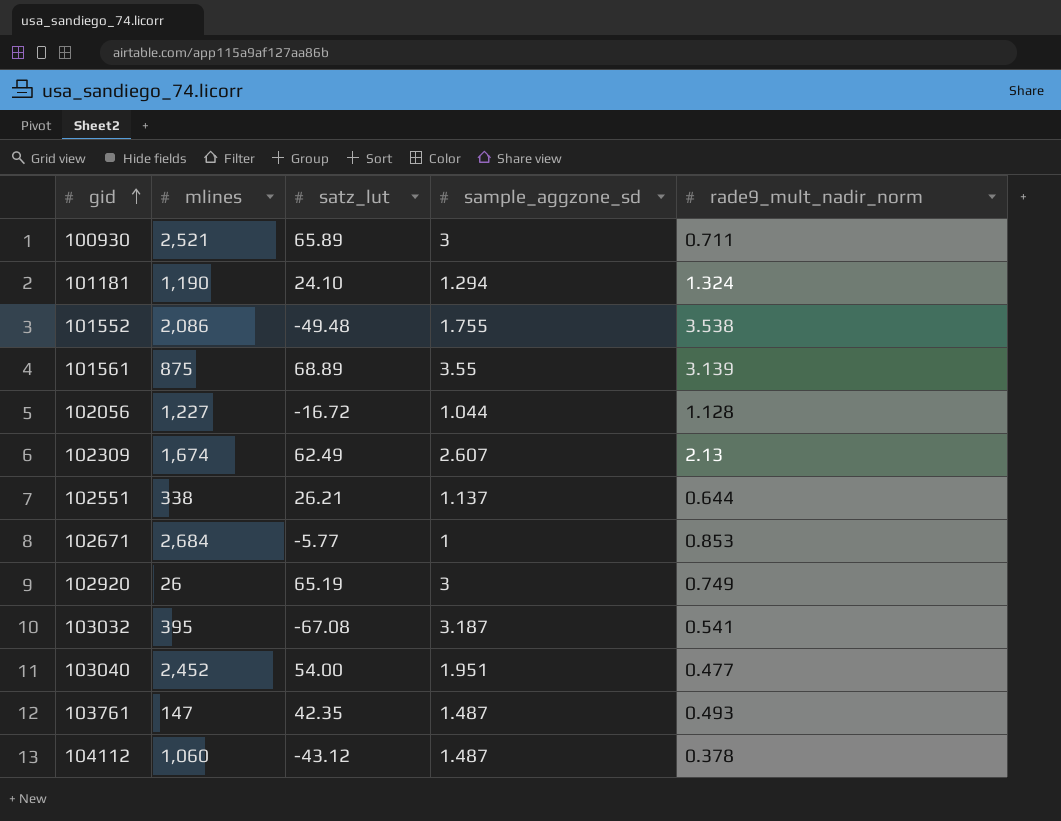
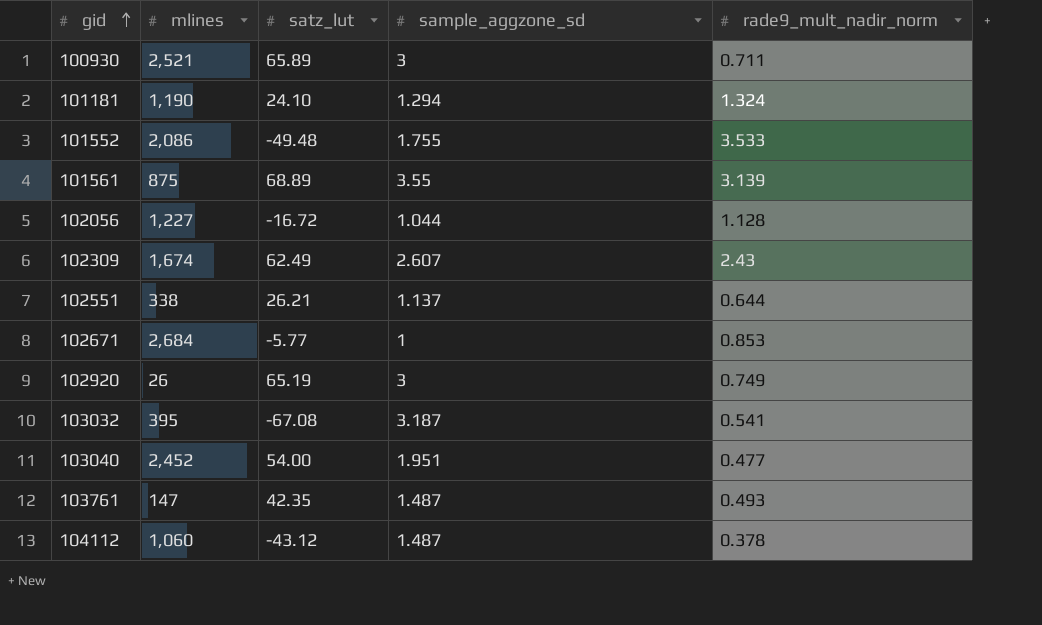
101552 | rade9_mult_nadir_norm: 3.538 -> 3.533
102309 | rade9_mult_nadir_norm: 2.13 -> 2.43

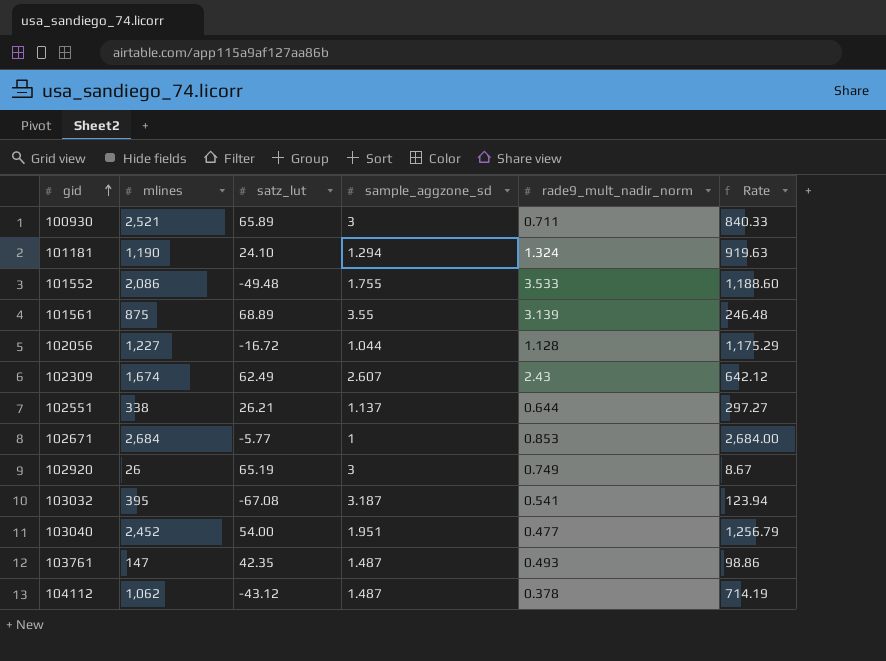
column Rate | formula: none -> [mlines] / [sample_aggzone_sd]
104112 | mlines: 1,060 -> 1,062

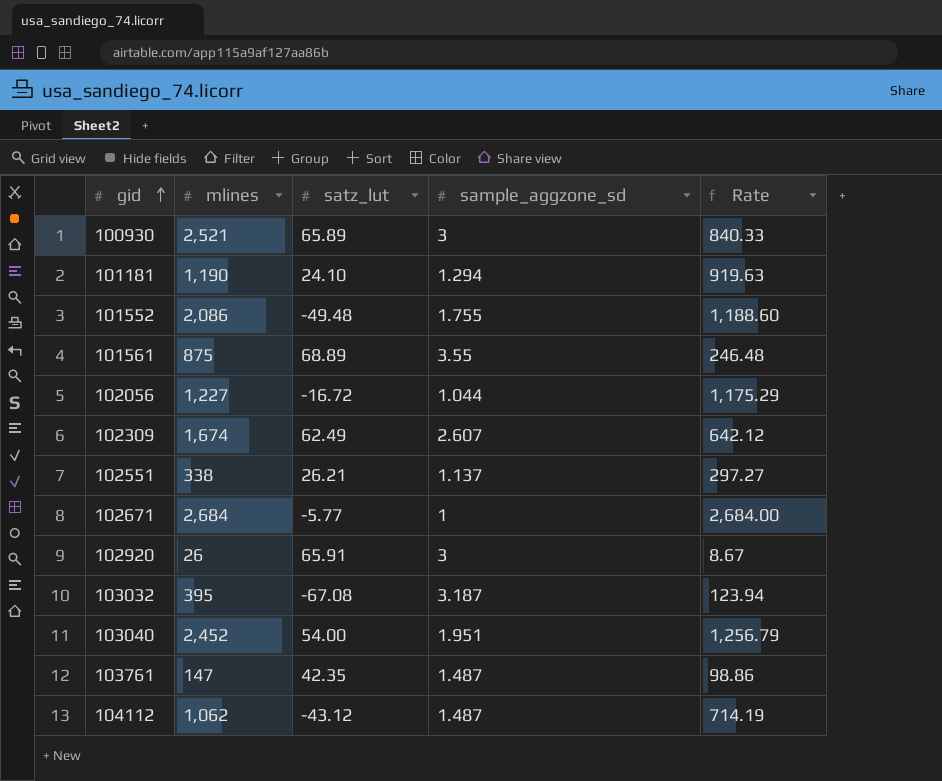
column rade9_mult_nadir_norm | position: 5 -> none
102920 | satz_lut: 65.19 -> 65.91

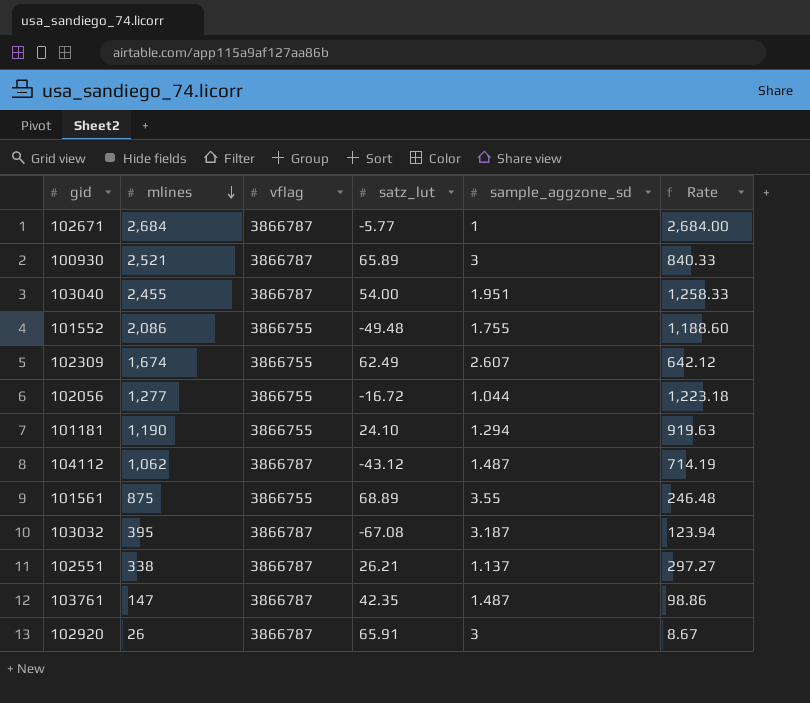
row order: gid ascending -> mlines descending
column vflag | position: none -> 3
103040 | mlines: 2,452 -> 2,455
103040 | Rate: 1,256.79 -> 1,258.33
102056 | mlines: 1,227 -> 1,277
102056 | Rate: 1,175.29 -> 1,223.18

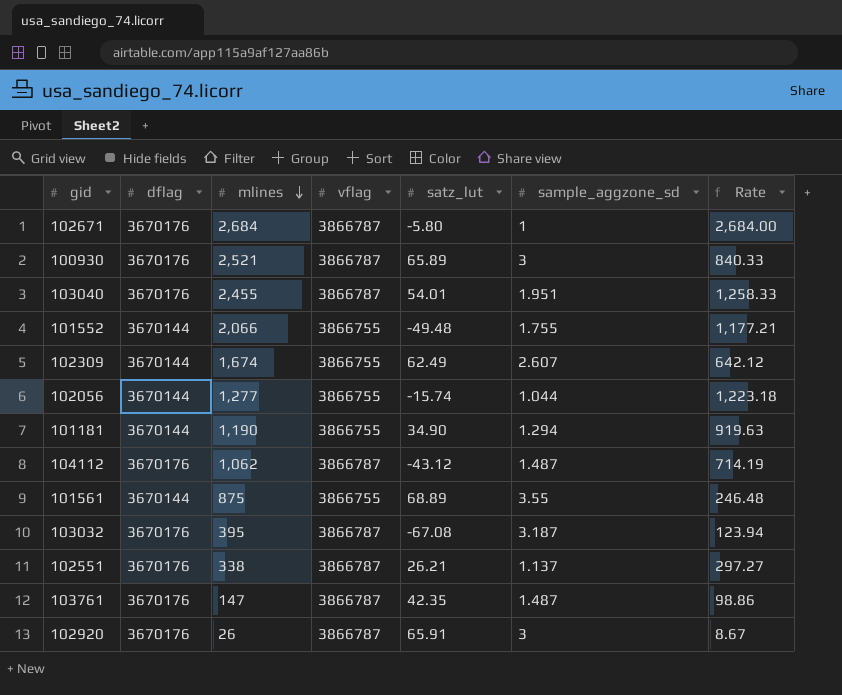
column dflag | position: none -> 2
102671 | satz_lut: -5.77 -> -5.80
103040 | satz_lut: 54.00 -> 54.01
101552 | mlines: 2,086 -> 2,066
101552 | Rate: 1,188.60 -> 1,177.21
102056 | satz_lut: -16.72 -> -15.74
101181 | satz_lut: 24.10 -> 34.90

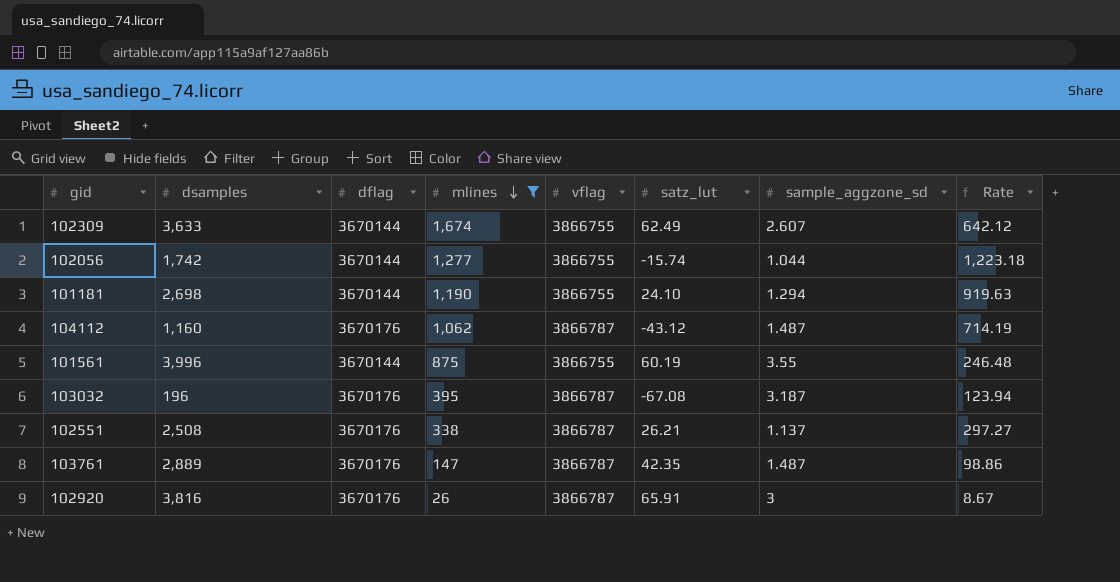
filter: none -> mlines <= 1,674
column dsamples | position: none -> 2
101181 | satz_lut: 34.90 -> 24.10
101561 | satz_lut: 68.89 -> 60.19

